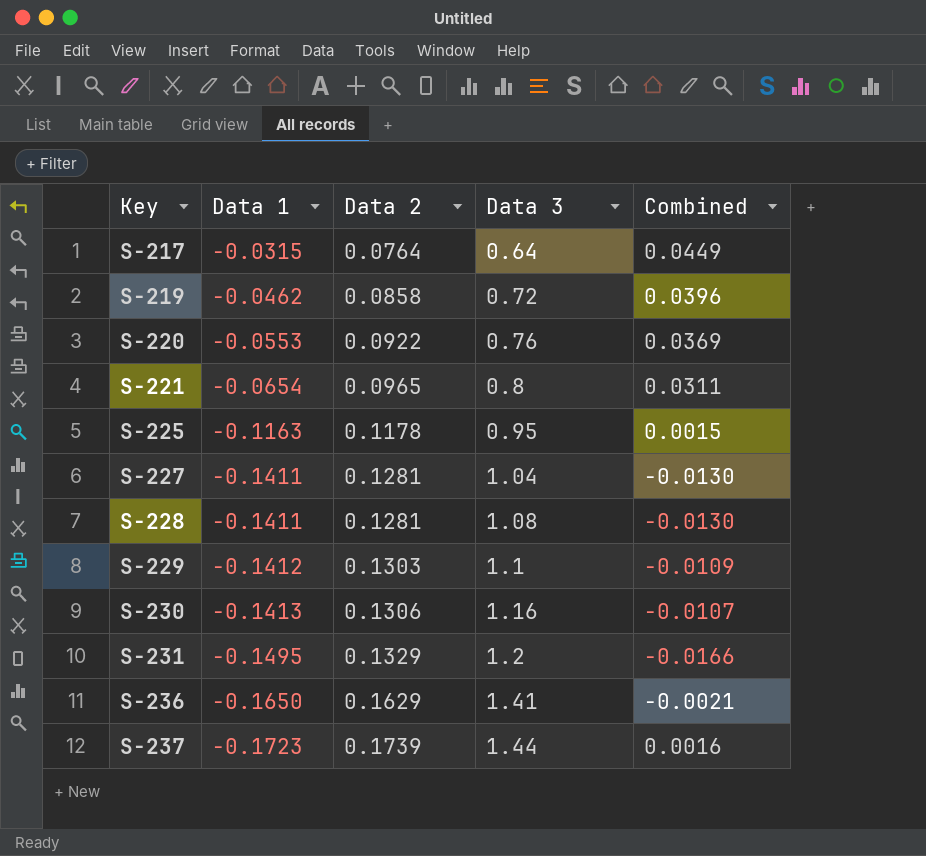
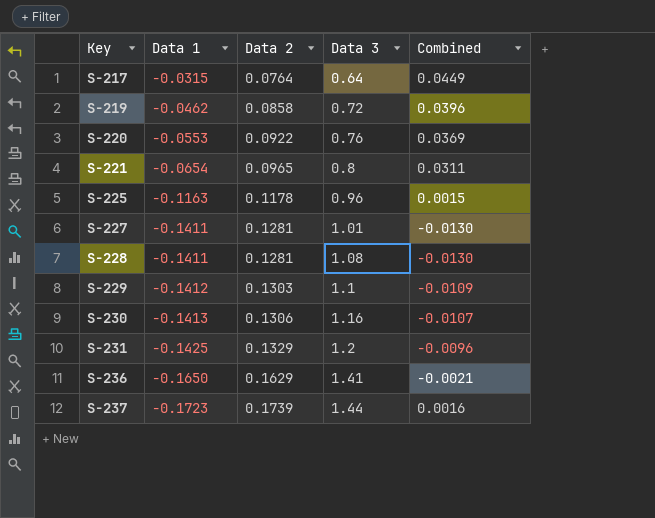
S-225 | Data 3: 0.95 -> 0.96
S-227 | Data 3: 1.04 -> 1.01
S-231 | Data 1: -0.1495 -> -0.1425
S-231 | Combined: -0.0166 -> -0.0096

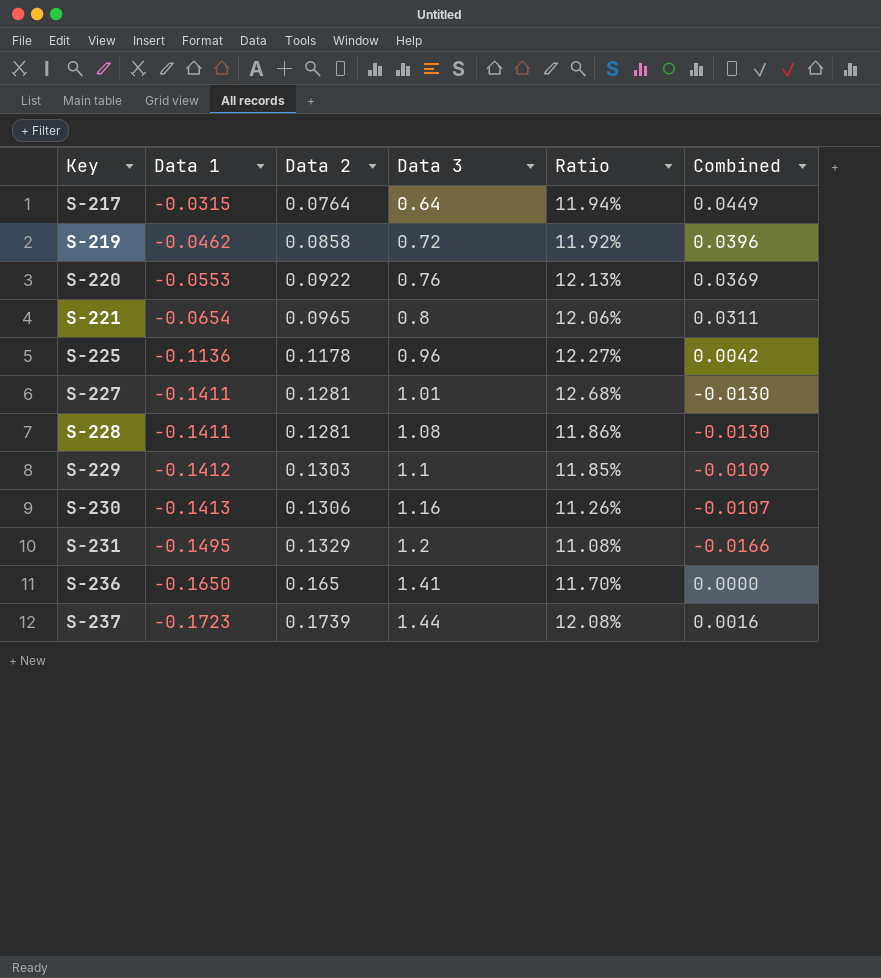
column Ratio | formula: none -> [Data 2] / [Data 3]
S-225 | Data 1: -0.1163 -> -0.1136
S-225 | Combined: 0.0015 -> 0.0042
S-231 | Data 1: -0.1425 -> -0.1495
S-231 | Combined: -0.0096 -> -0.0166
S-236 | Data 2: 0.1629 -> 0.165
S-236 | Combined: -0.0021 -> 0.0000

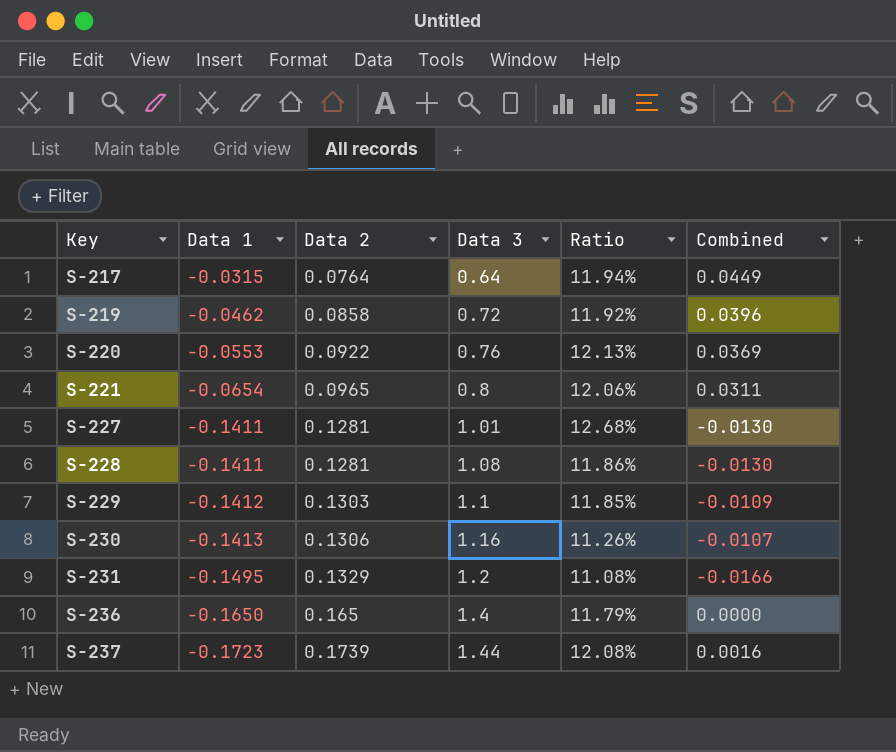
row S-225: -0.1136 | 0.1178 | 0.96 | 12.27% | 0.0042 -> none
S-236 | Data 3: 1.41 -> 1.4
S-236 | Ratio: 11.70% -> 11.79%

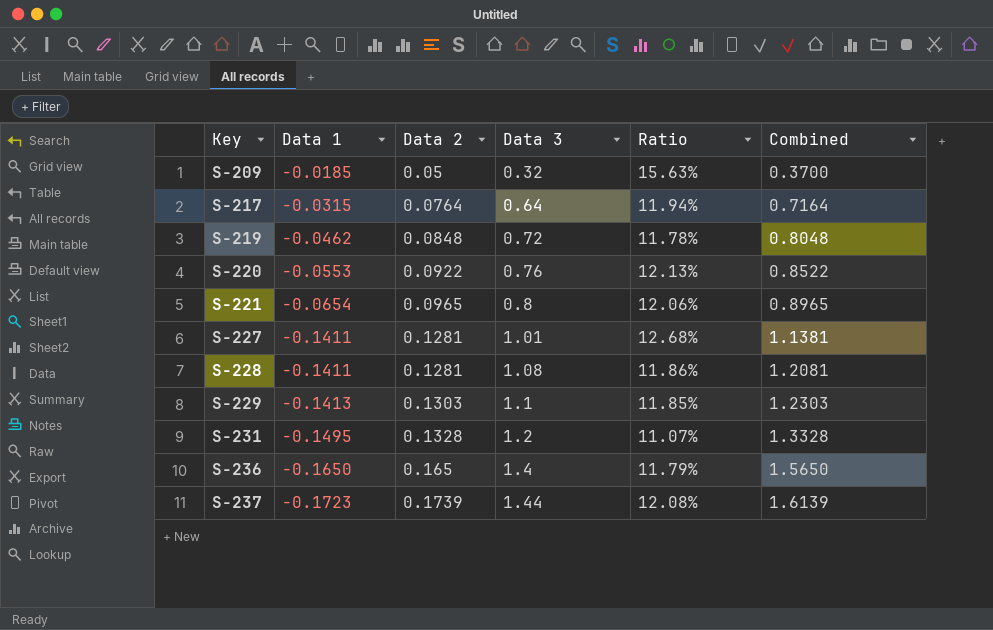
column Combined | formula: [Data 1] + [Data 2] -> [Data 2] + [Data 3]
row S-230: -0.1413 | 0.1306 | 1.16 | 11.26% | -0.0107 -> none
row S-209: none -> -0.0185 | 0.05 | 0.32 | 15.63% | 0.3700
S-219 | Data 2: 0.0858 -> 0.0848
S-219 | Ratio: 11.92% -> 11.78%
S-229 | Data 1: -0.1412 -> -0.1413
S-231 | Data 2: 0.1329 -> 0.1328
S-231 | Ratio: 11.08% -> 11.07%

